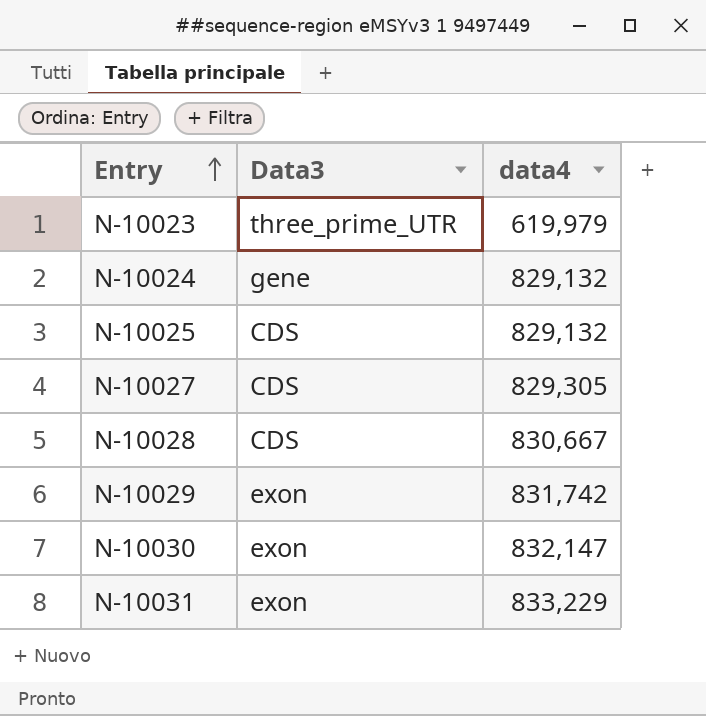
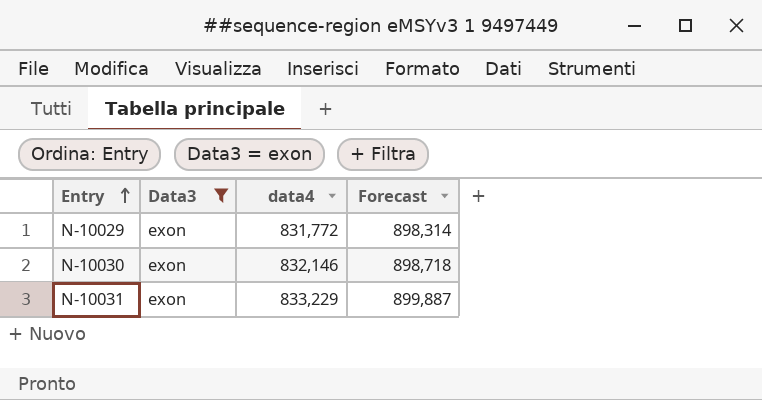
filter: none -> Data3 = exon
column Forecast | formula: none -> [data4] * 1.08
N-10029 | data4: 831,742 -> 831,772
N-10030 | data4: 832,147 -> 832,146

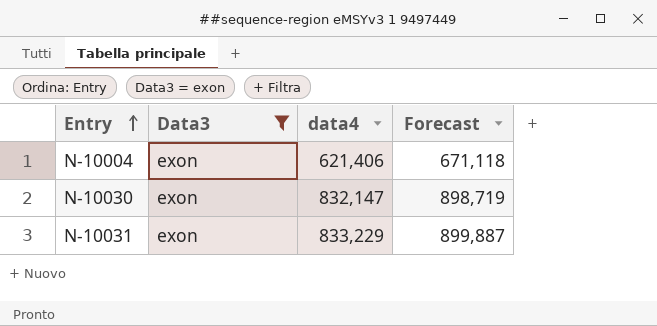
row N-10029: exon | 831,772 | 898,314 -> none
row N-10004: none -> exon | 621,406 | 671,118
N-10030 | data4: 832,146 -> 832,147
N-10030 | Forecast: 898,718 -> 898,719

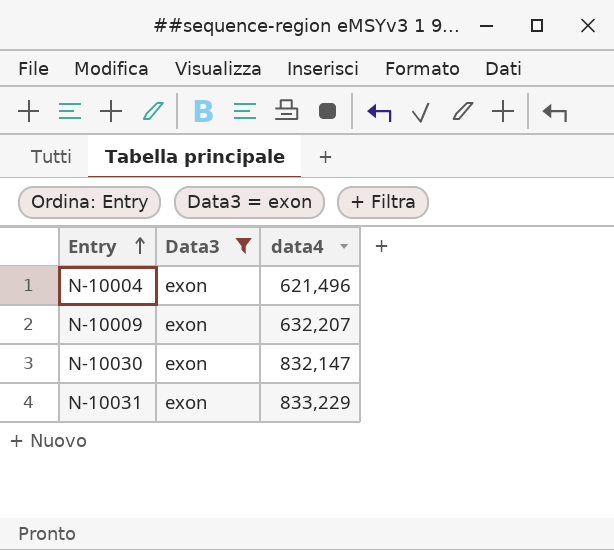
column Forecast | formula: [data4] * 1.08 -> none
N-10004 | data4: 621,406 -> 621,496
row N-10009: none -> exon | 632,207

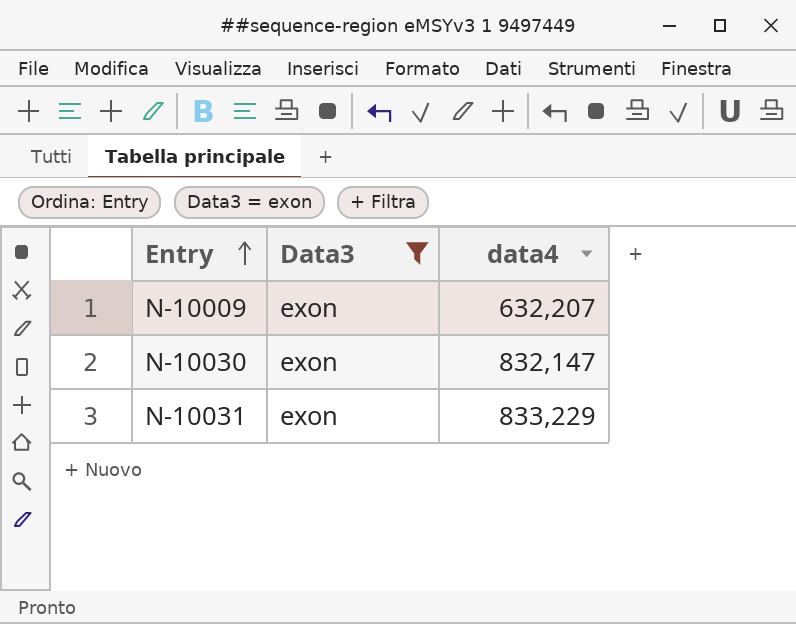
row N-10004: exon | 621,496 -> none

